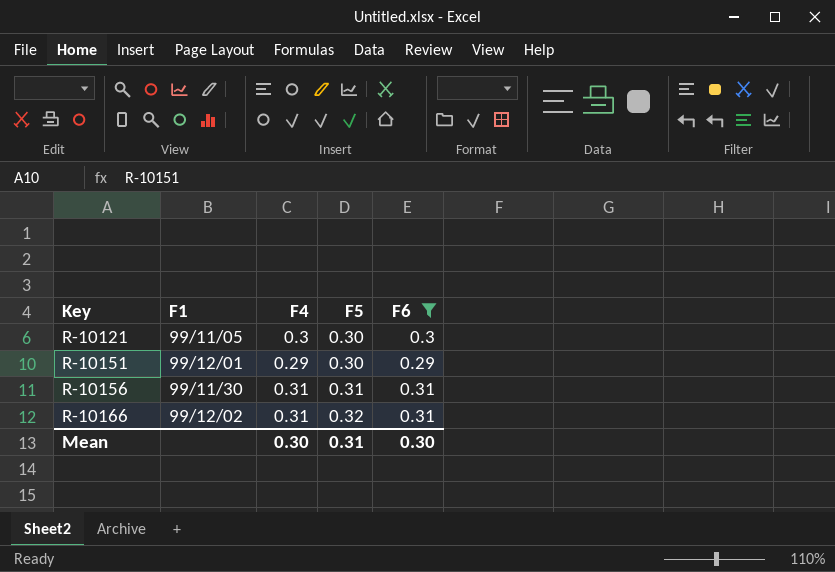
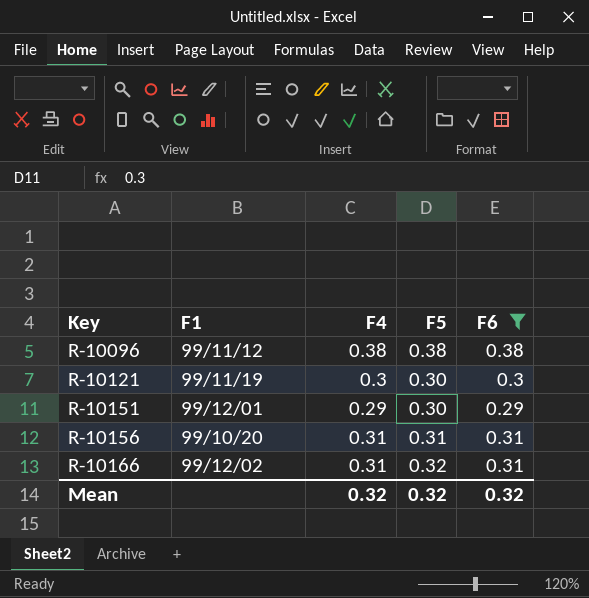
row R-10096: none -> 99/11/12 | 0.38 | 0.38 | 0.38
R-10121 | F1: 99/11/05 -> 99/11/19
R-10156 | F1: 99/11/30 -> 99/10/20
Mean | F4: 0.30 -> 0.32
Mean | F5: 0.31 -> 0.32
Mean | F6: 0.30 -> 0.32

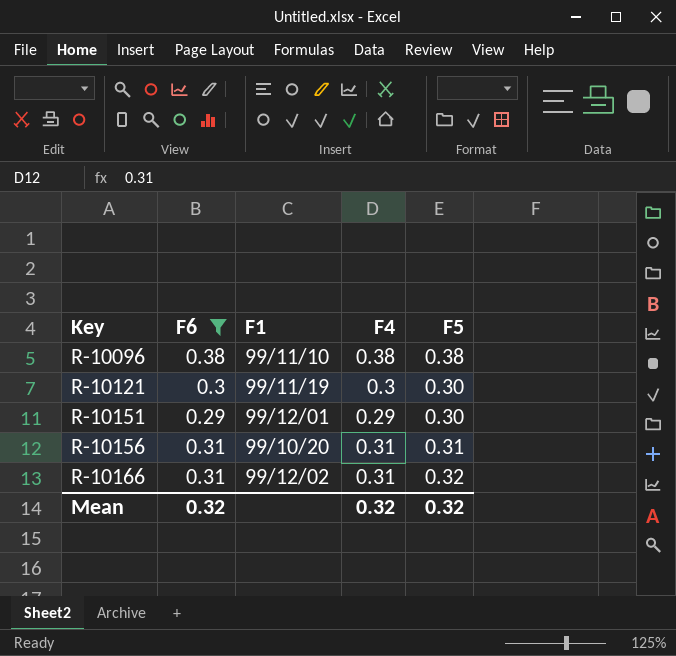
column F6 | position: 5 -> 2
R-10096 | F1: 99/11/12 -> 99/11/10

